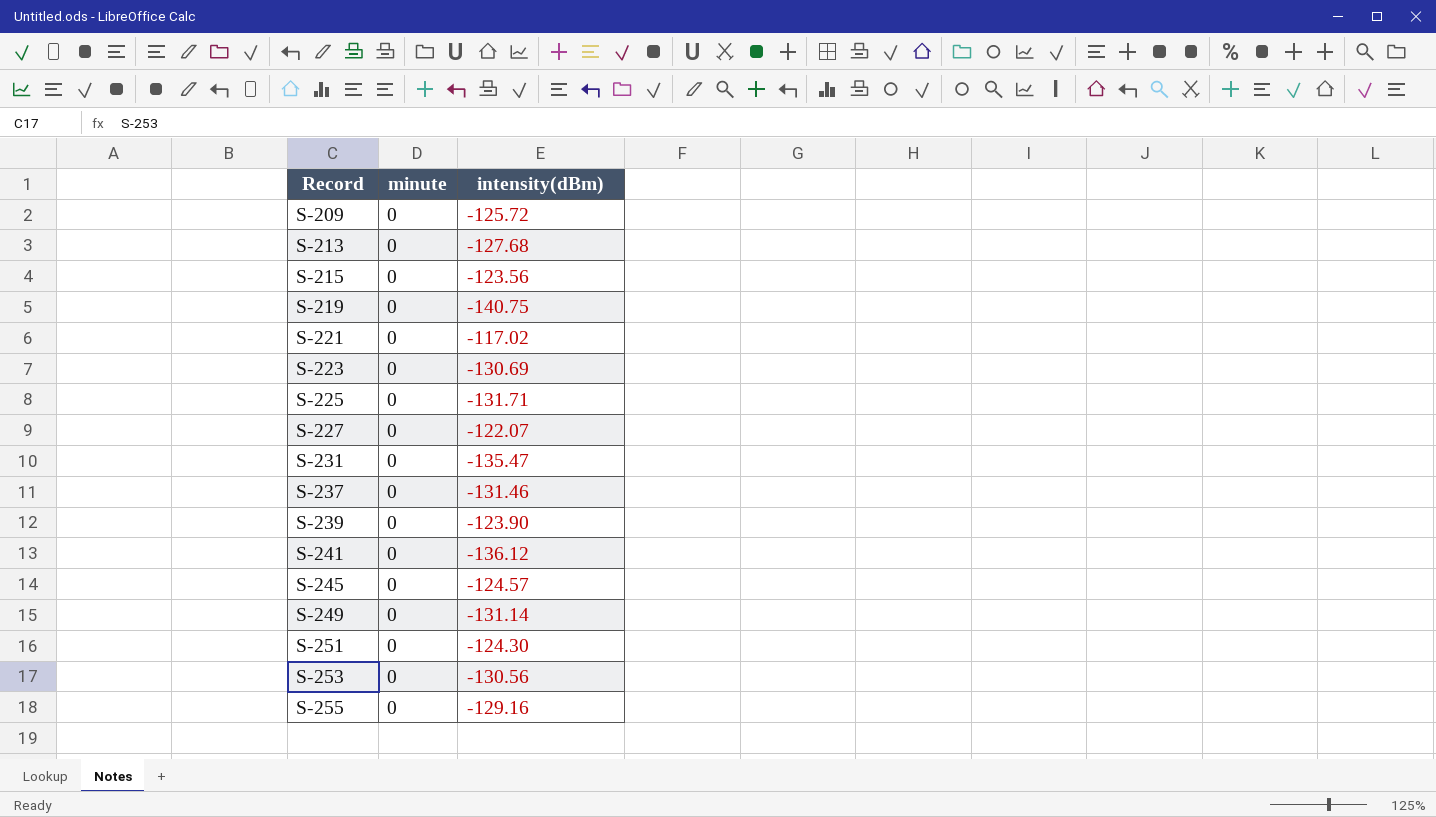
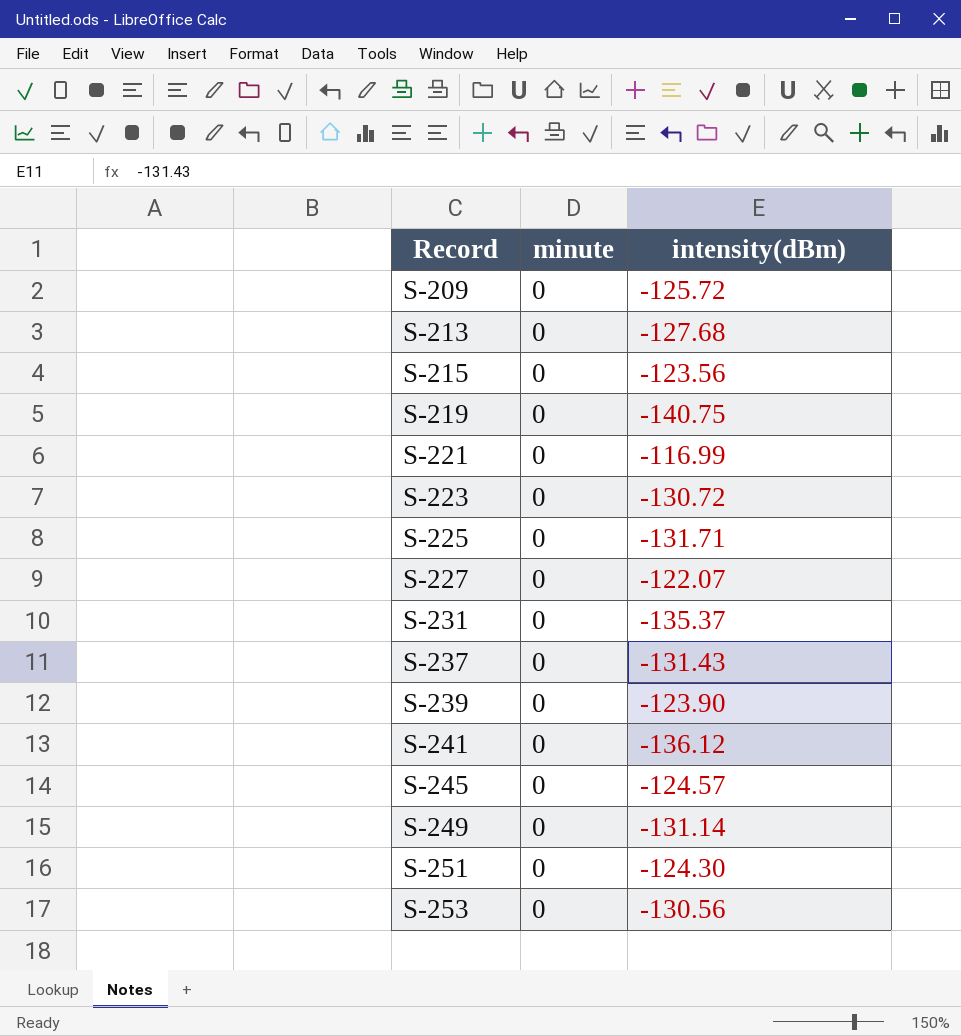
row S-255: 0 | -129.16 -> none
S-221 | intensity(dBm): -117.02 -> -116.99
S-223 | intensity(dBm): -130.69 -> -130.72
S-231 | intensity(dBm): -135.47 -> -135.37
S-237 | intensity(dBm): -131.46 -> -131.43

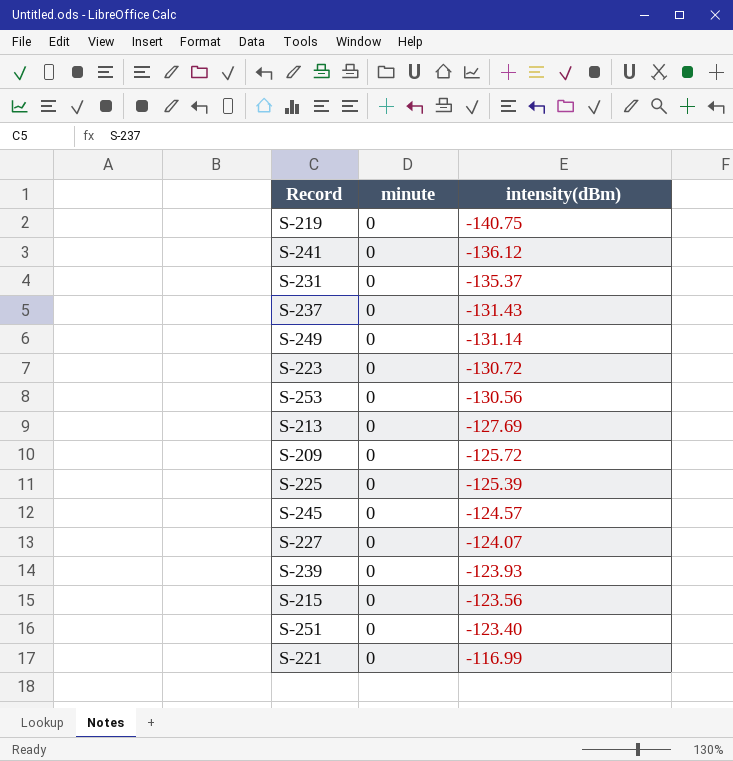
row order: Record ascending -> intensity(dBm) ascending
S-213 | intensity(dBm): -127.68 -> -127.69
S-225 | intensity(dBm): -131.71 -> -125.39
S-227 | intensity(dBm): -122.07 -> -124.07
S-239 | intensity(dBm): -123.90 -> -123.93
S-251 | intensity(dBm): -124.30 -> -123.40

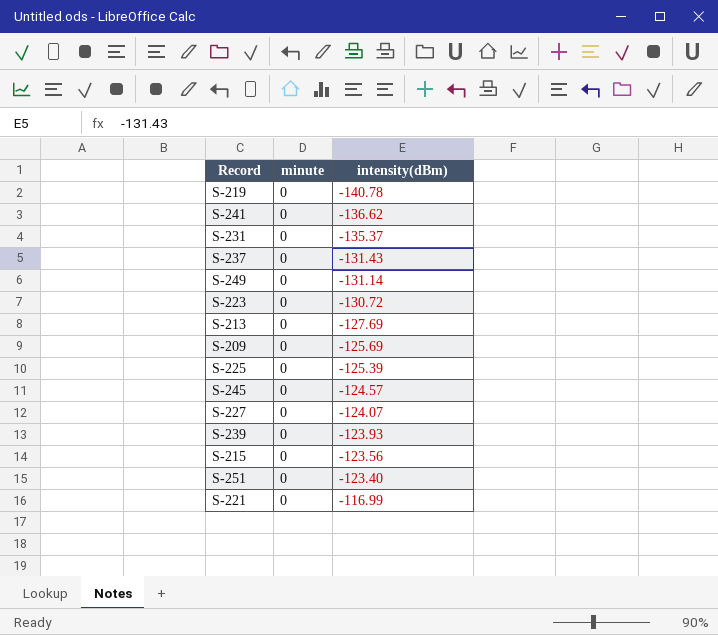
row S-253: 0 | -130.56 -> none
S-219 | intensity(dBm): -140.75 -> -140.78
S-241 | intensity(dBm): -136.12 -> -136.62
S-209 | intensity(dBm): -125.72 -> -125.69

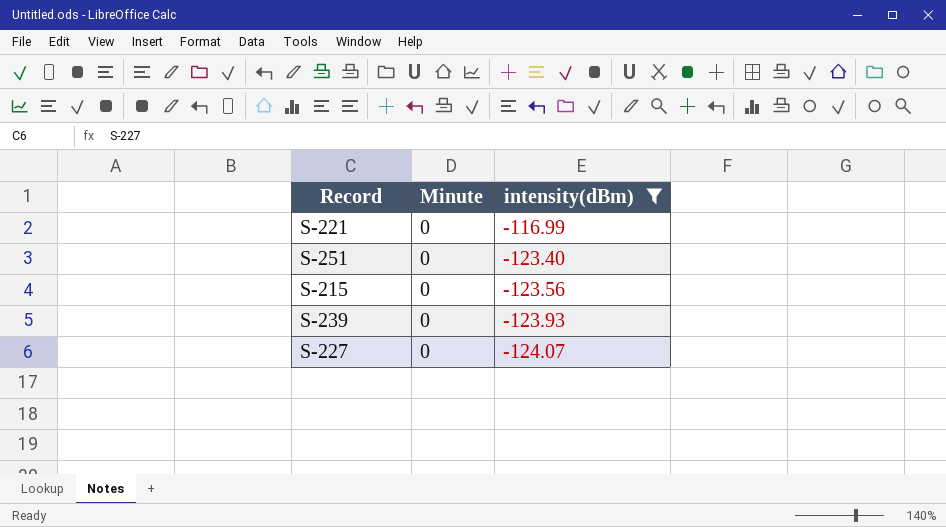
filter: none -> intensity(dBm) >= -124.07
row order: intensity(dBm) ascending -> intensity(dBm) descending
column name: minute -> Minute

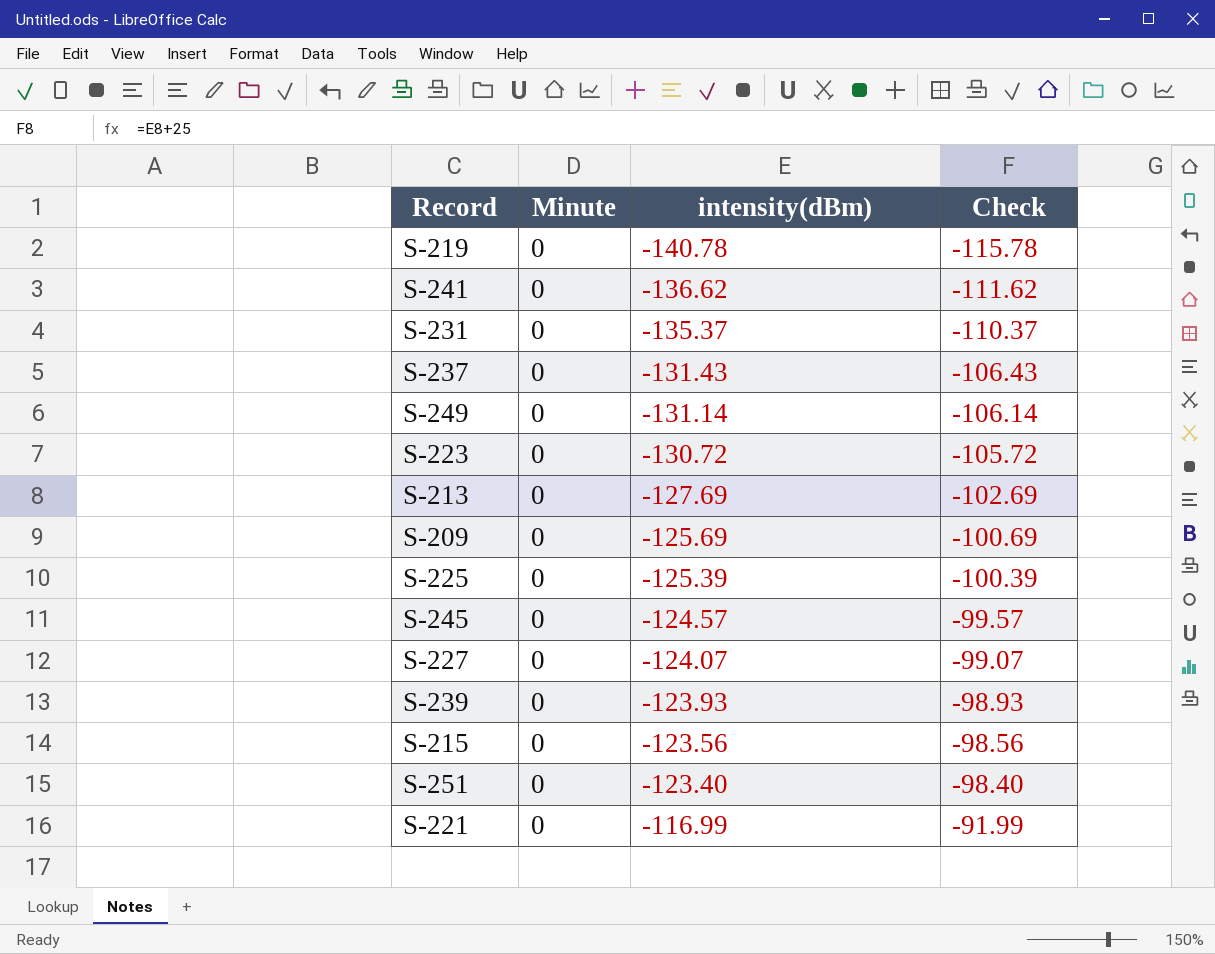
filter: intensity(dBm) >= -124.07 -> none
row order: intensity(dBm) descending -> intensity(dBm) ascending
column Check | formula: none -> [intensity(dBm)] + 25

